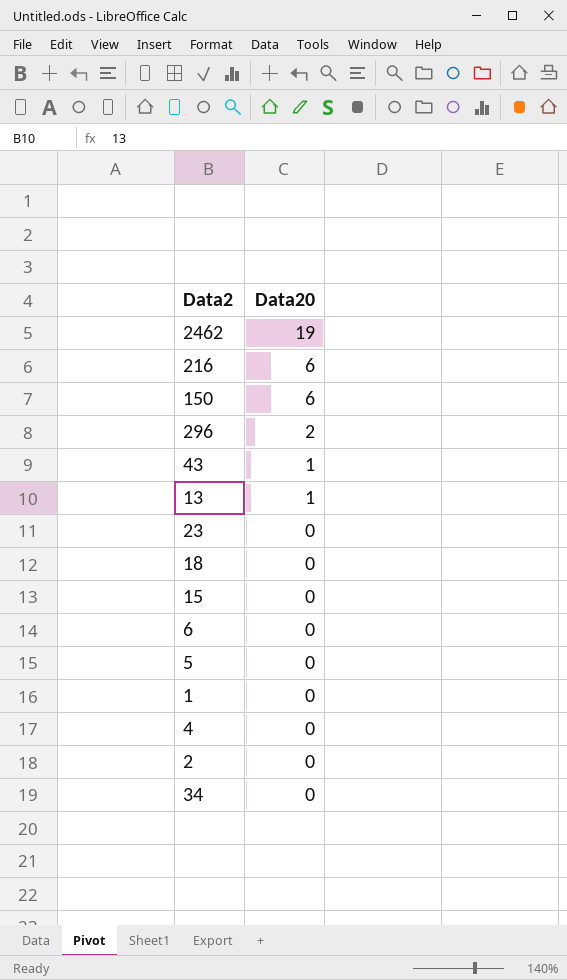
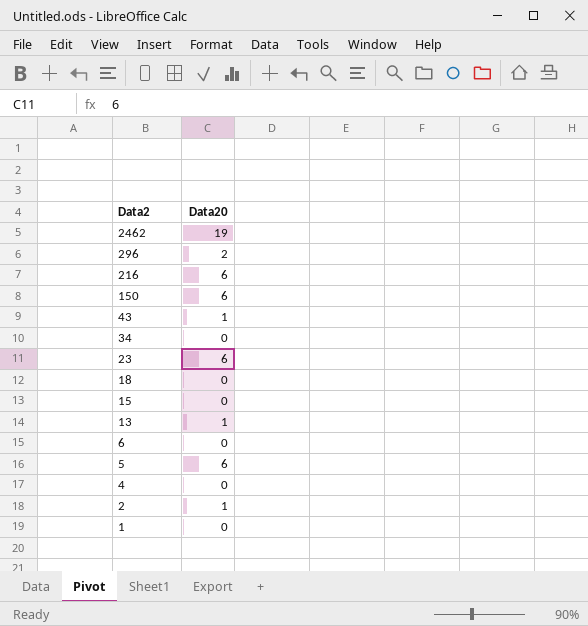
row order: Data20 descending -> Data2 descending
23 | Data20: 0 -> 6
5 | Data20: 0 -> 6
2 | Data20: 0 -> 1

